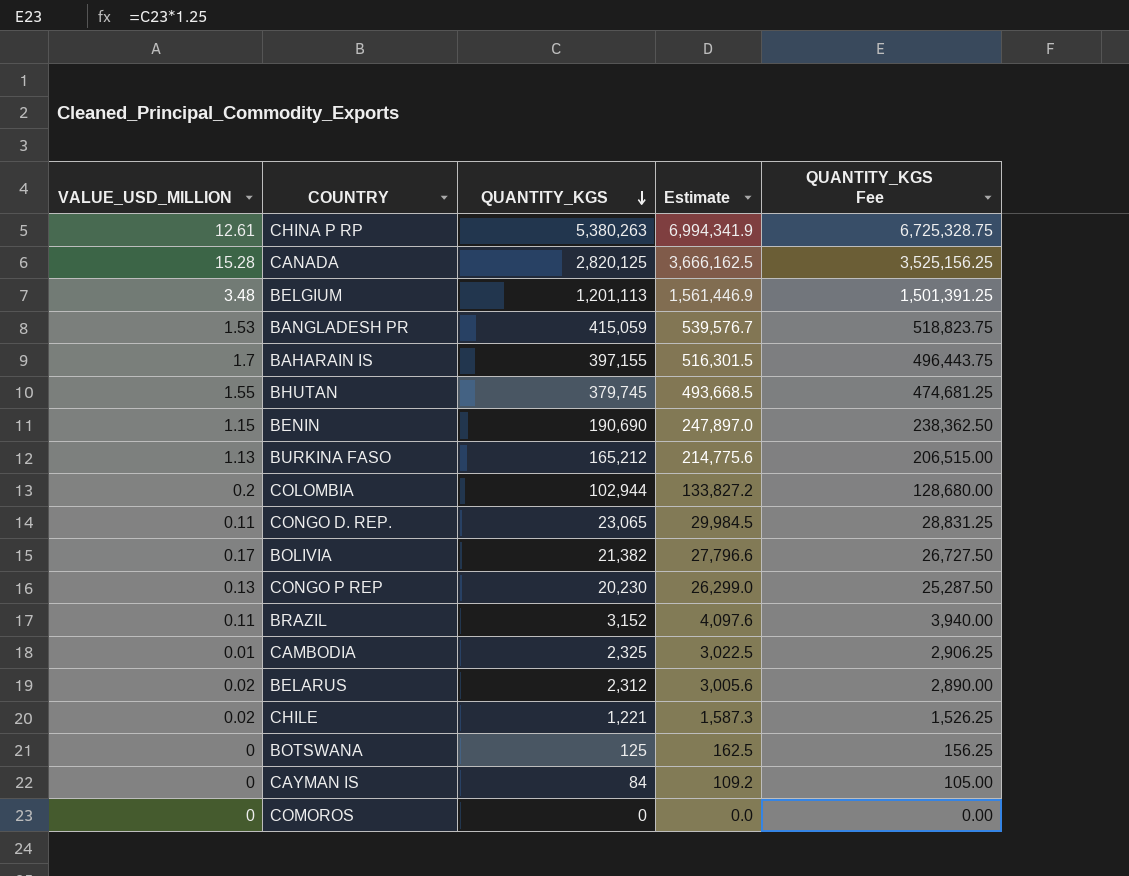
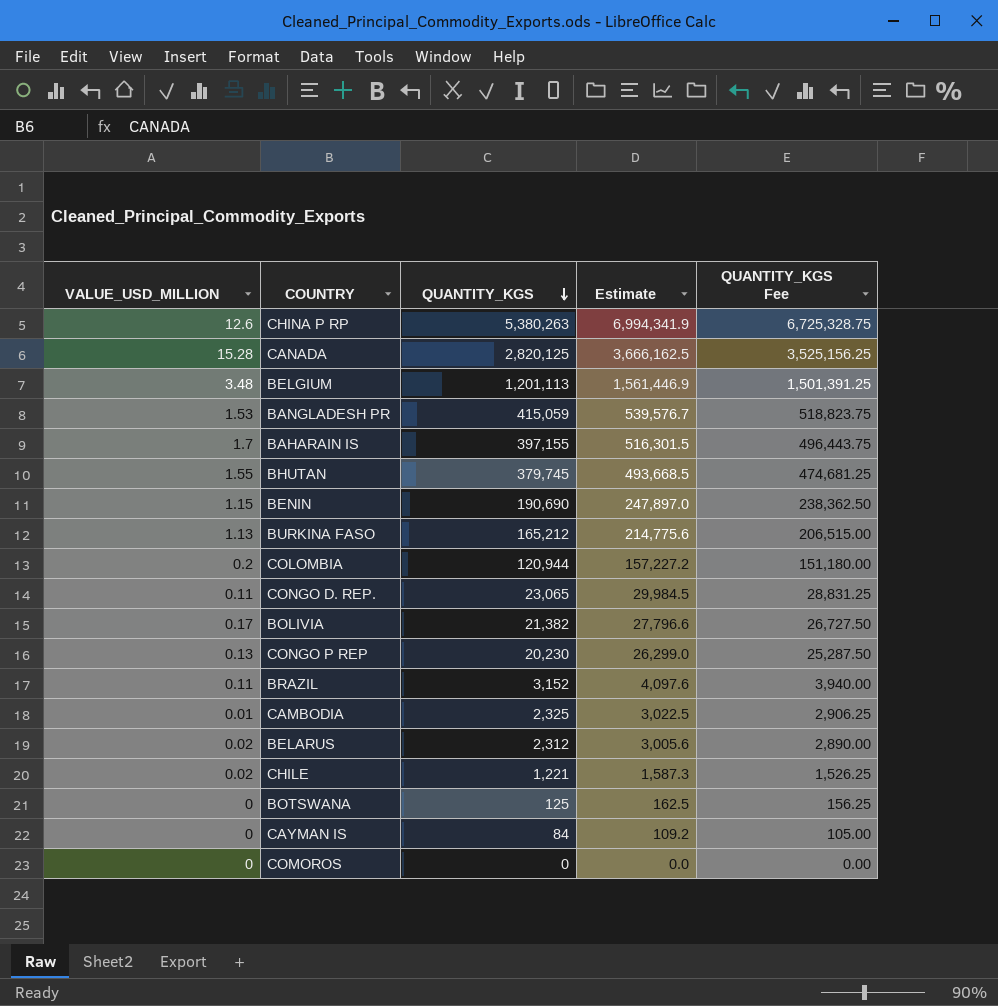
CHINA P RP | VALUE_USD_MILLION: 12.61 -> 12.6
COLOMBIA | QUANTITY_KGS: 102,944 -> 120,944
COLOMBIA | Estimate: 133,827.2 -> 157,227.2
COLOMBIA | QUANTITY_KGS Fee: 128,680.00 -> 151,180.00

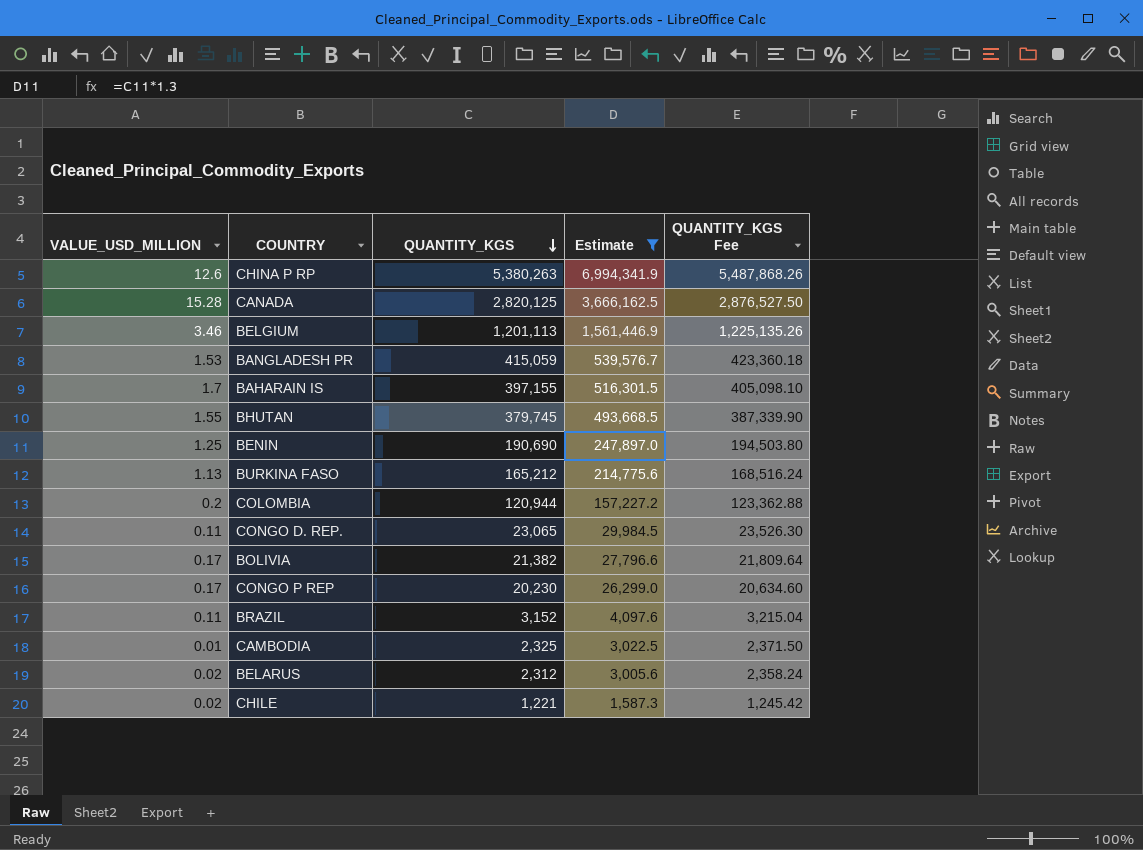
filter: none -> Estimate >= 1,587.3
column QUANTITY_KGS Fee | formula: [QUANTITY_KGS] * 1.25 -> [QUANTITY_KGS] * 1.02
BELGIUM | VALUE_USD_MILLION: 3.48 -> 3.46
BENIN | VALUE_USD_MILLION: 1.15 -> 1.25
CONGO P REP | VALUE_USD_MILLION: 0.13 -> 0.17

